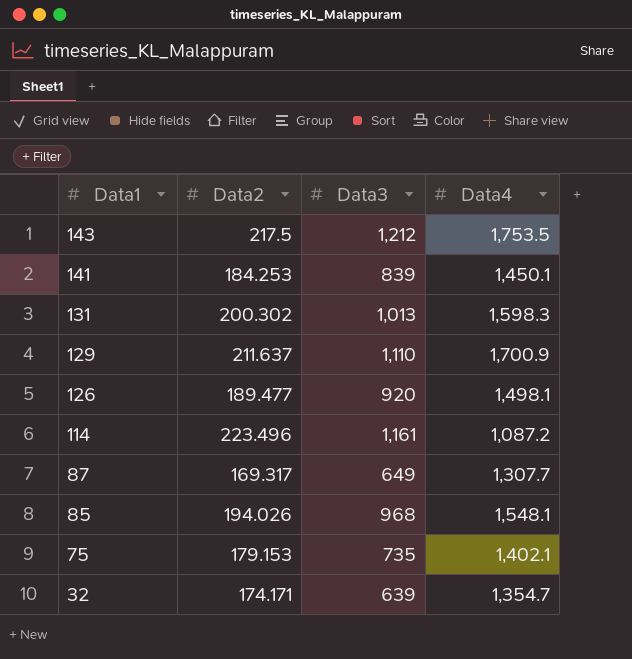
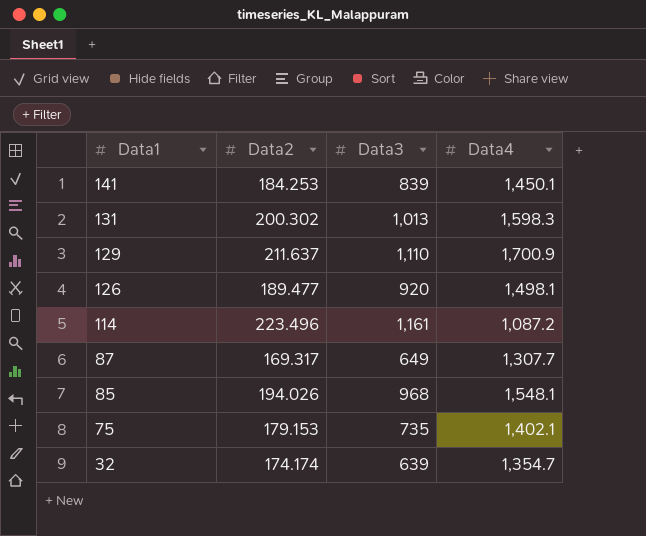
row 143: 217.5 | 1,212 | 1,753.5 -> none
32 | Data2: 174.171 -> 174.174

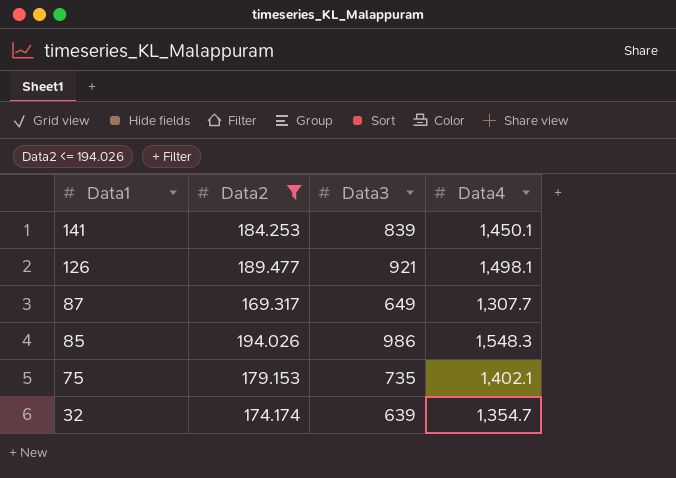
filter: none -> Data2 <= 194.026
126 | Data3: 920 -> 921
85 | Data3: 968 -> 986
85 | Data4: 1,548.1 -> 1,548.3

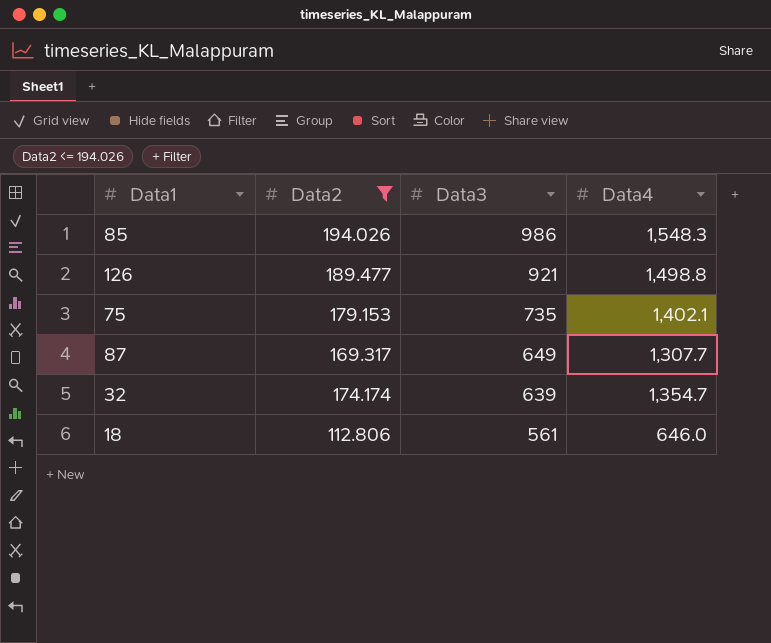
row order: Data1 descending -> Data3 descending
row 141: 184.253 | 839 | 1,450.1 -> none
126 | Data4: 1,498.1 -> 1,498.8
row 18: none -> 112.806 | 561 | 646.0

